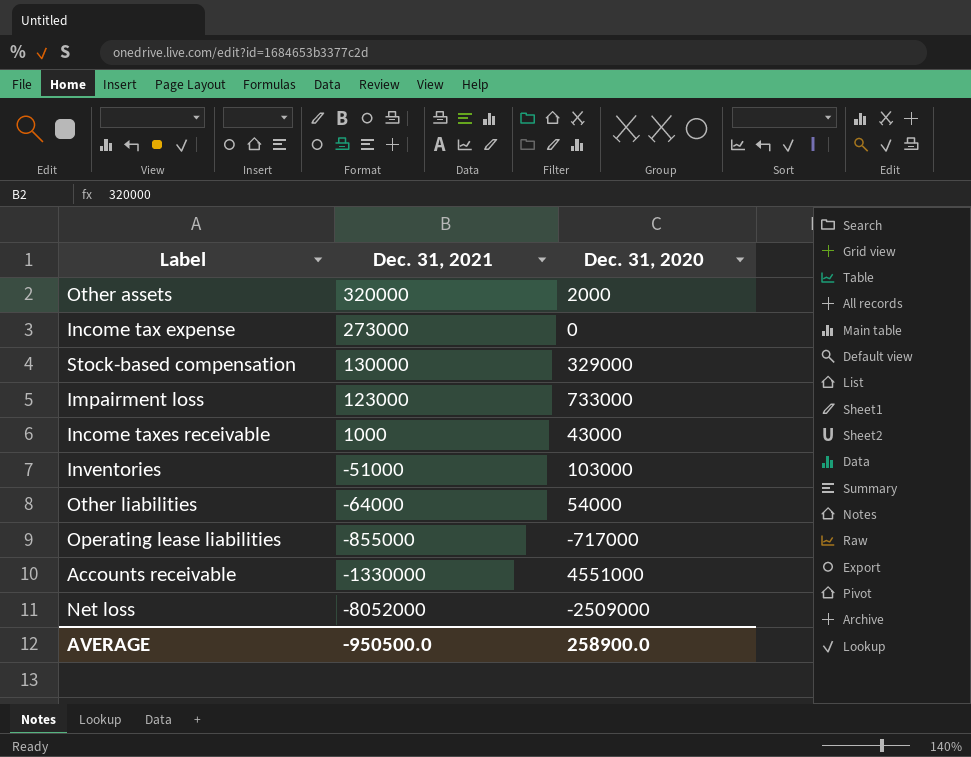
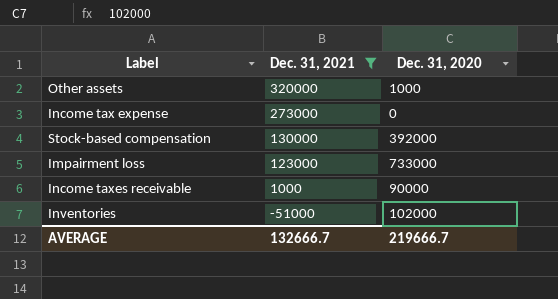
filter: none -> Dec. 31, 2021 >= -51000
Other assets | Dec. 31, 2020: 2000 -> 1000
Stock-based compensation | Dec. 31, 2020: 329000 -> 392000
Income taxes receivable | Dec. 31, 2020: 43000 -> 90000
Inventories | Dec. 31, 2020: 103000 -> 102000
AVERAGE | Dec. 31, 2021: -950500.0 -> 132666.7
AVERAGE | Dec. 31, 2020: 258900.0 -> 219666.7

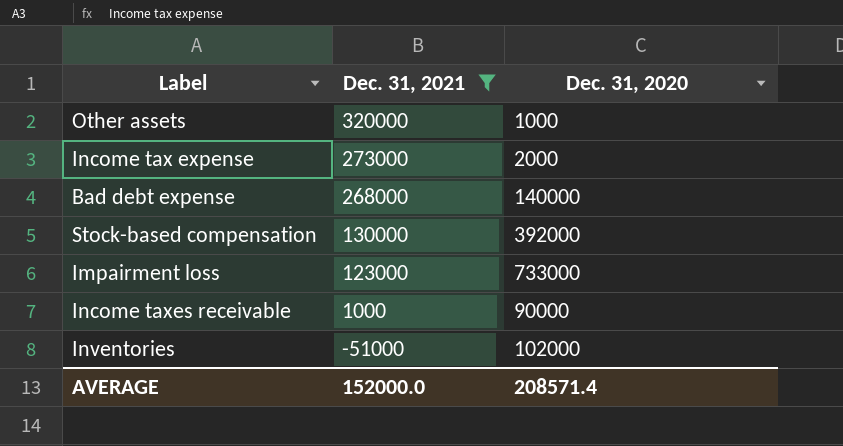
Income tax expense | Dec. 31, 2020: 0 -> 2000
row Bad debt expense: none -> 268000 | 140000
AVERAGE | Dec. 31, 2021: 132666.7 -> 152000.0
AVERAGE | Dec. 31, 2020: 219666.7 -> 208571.4

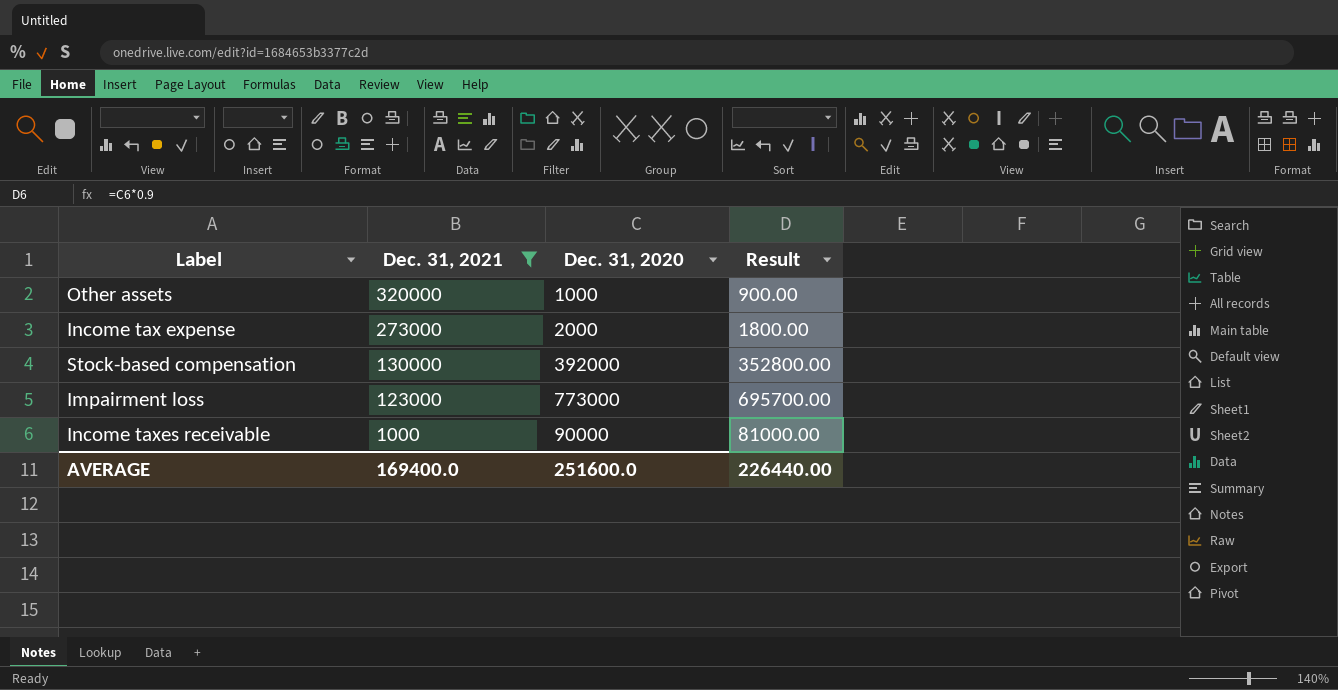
column Result | formula: none -> [Dec. 31, 2020] * 0.9
row Bad debt expense: 268000 | 140000 -> none
row Inventories: -51000 | 102000 -> none
Impairment loss | Dec. 31, 2020: 733000 -> 773000
AVERAGE | Dec. 31, 2021: 152000.0 -> 169400.0
AVERAGE | Dec. 31, 2020: 208571.4 -> 251600.0

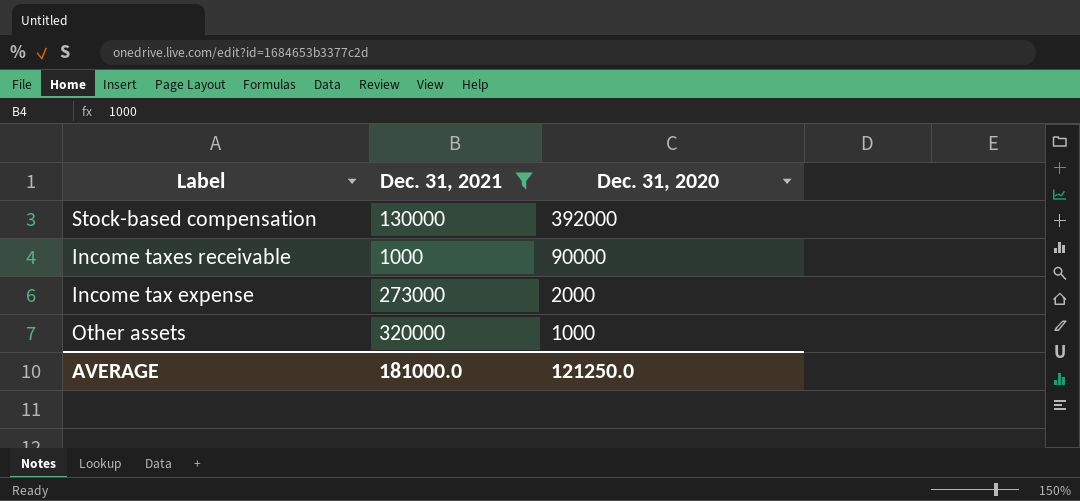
row order: Dec. 31, 2021 descending -> Dec. 31, 2020 descending
column Result | formula: [Dec. 31, 2020] * 0.9 -> none
row Impairment loss: 123000 | 773000 | 695700.00 -> none
AVERAGE | Dec. 31, 2021: 169400.0 -> 181000.0
AVERAGE | Dec. 31, 2020: 251600.0 -> 121250.0

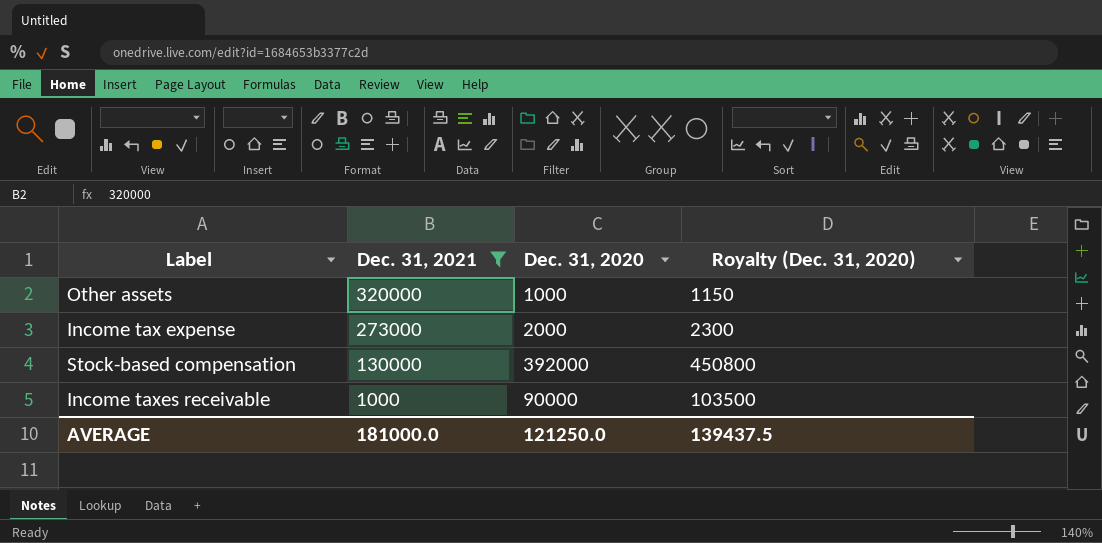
row order: Dec. 31, 2020 descending -> Dec. 31, 2021 descending
column Royalty (Dec. 31, 2020) | formula: none -> [Dec. 31, 2020] * 1.15

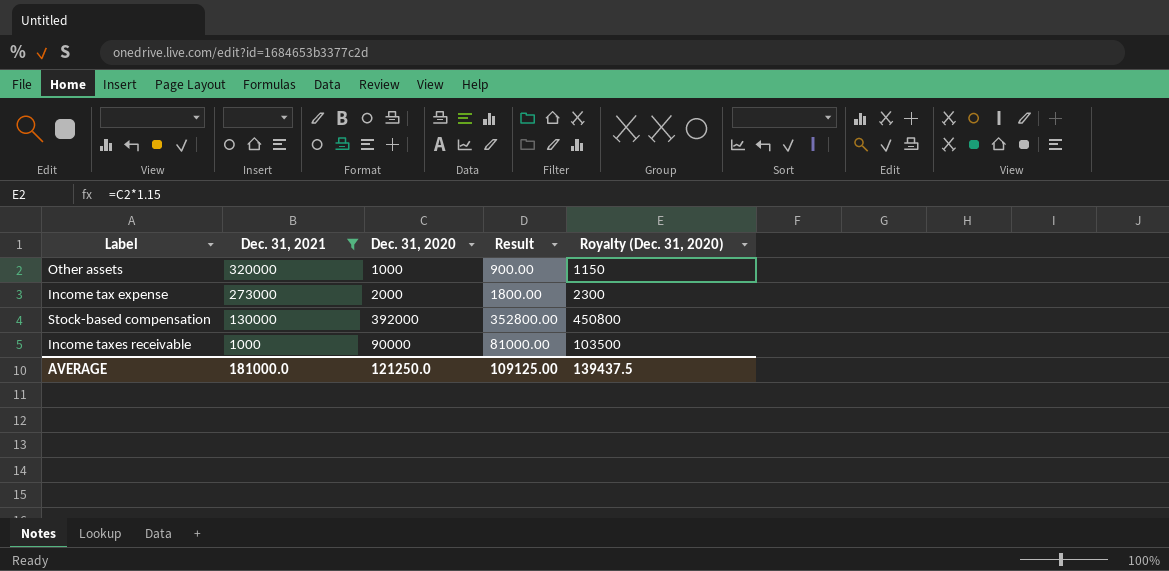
column Result | formula: none -> [Dec. 31, 2020] * 0.9

